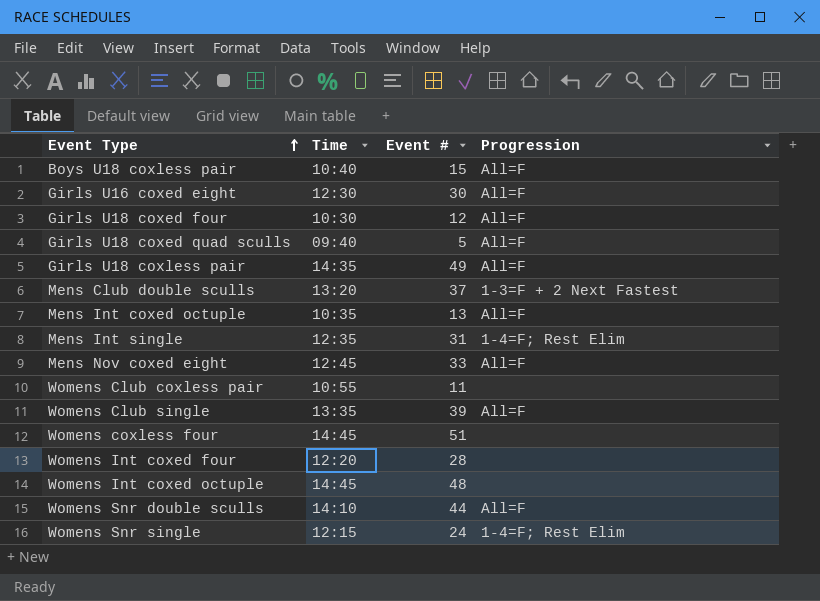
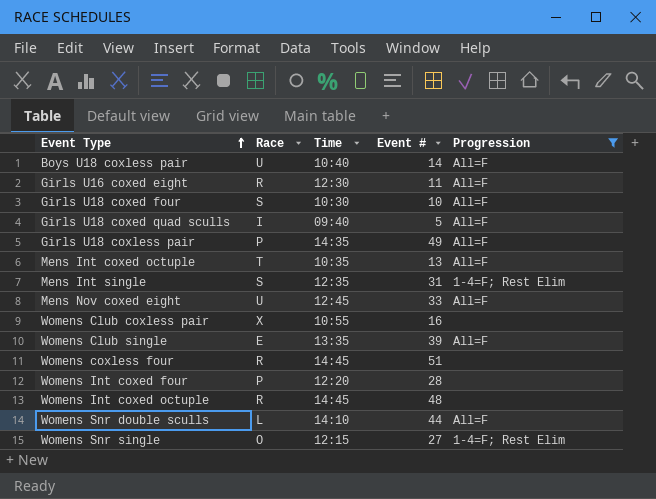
filter: none -> Progression != 1-3=F + 2 Next Fastest
column Race | position: none -> 2
Boys U18 coxless pair | Event #: 15 -> 14
Girls U16 coxed eight | Event #: 30 -> 11
Girls U18 coxed four | Event #: 12 -> 10
Womens Club coxless pair | Event #: 11 -> 16
Womens Snr single | Event #: 24 -> 27

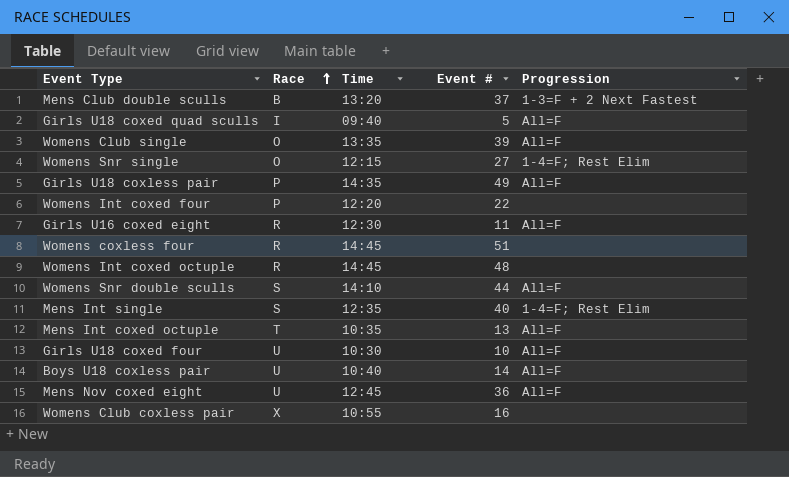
filter: Progression != 1-3=F + 2 Next Fastest -> none
row order: Event Type ascending -> Race ascending
Womens Club single | Race: E -> O
Womens Int coxed four | Event #: 28 -> 22
Womens Snr double sculls | Race: L -> S
Mens Int single | Event #: 31 -> 40
Girls U18 coxed four | Race: S -> U
Mens Nov coxed eight | Event #: 33 -> 36

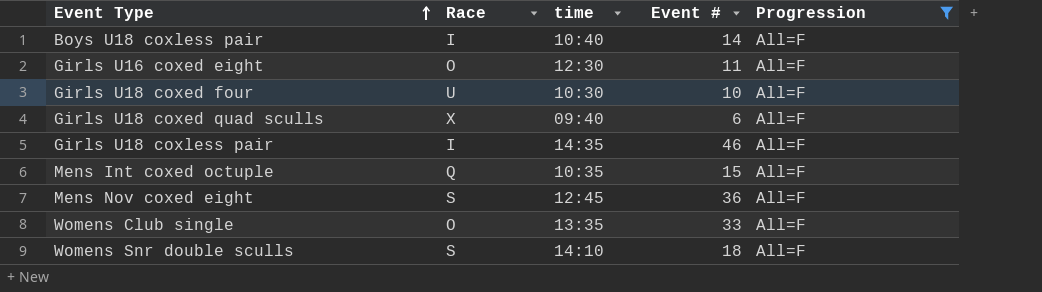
filter: none -> Progression = All=F
row order: Race ascending -> Event Type ascending
column name: Time -> time
Boys U18 coxless pair | Race: U -> I
Girls U16 coxed eight | Race: R -> O
Girls U18 coxed quad sculls | Race: I -> X
Girls U18 coxed quad sculls | Event #: 5 -> 6
Girls U18 coxless pair | Race: P -> I
Girls U18 coxless pair | Event #: 49 -> 46
Mens Int coxed octuple | Race: T -> Q
Mens Int coxed octuple | Event #: 13 -> 15
Mens Nov coxed eight | Race: U -> S
Womens Club single | Event #: 39 -> 33
Womens Snr double sculls | Event #: 44 -> 18

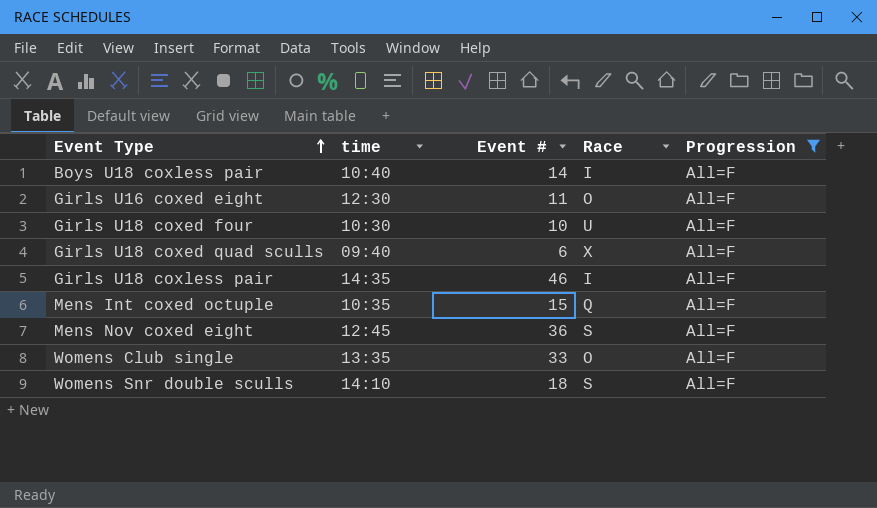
column Race | position: 2 -> 4

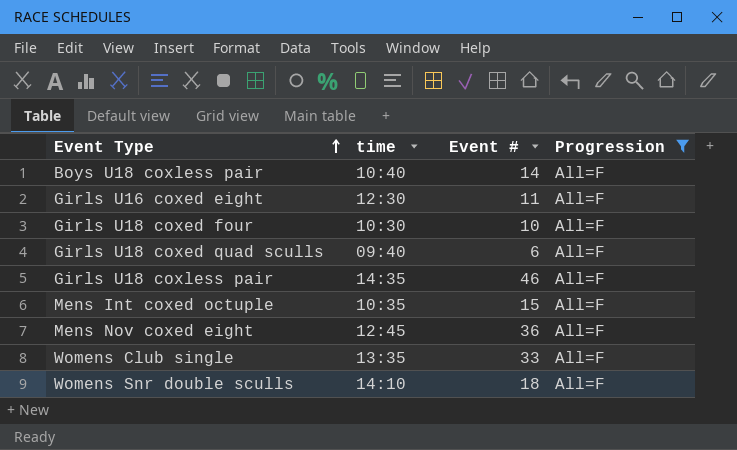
column Race | position: 4 -> none

